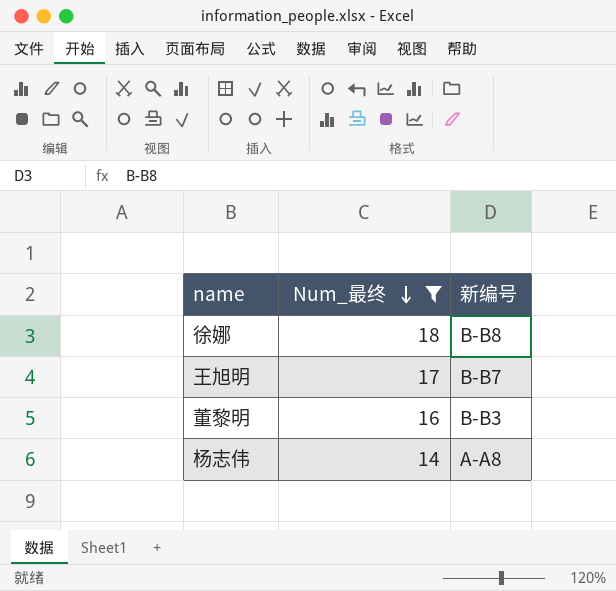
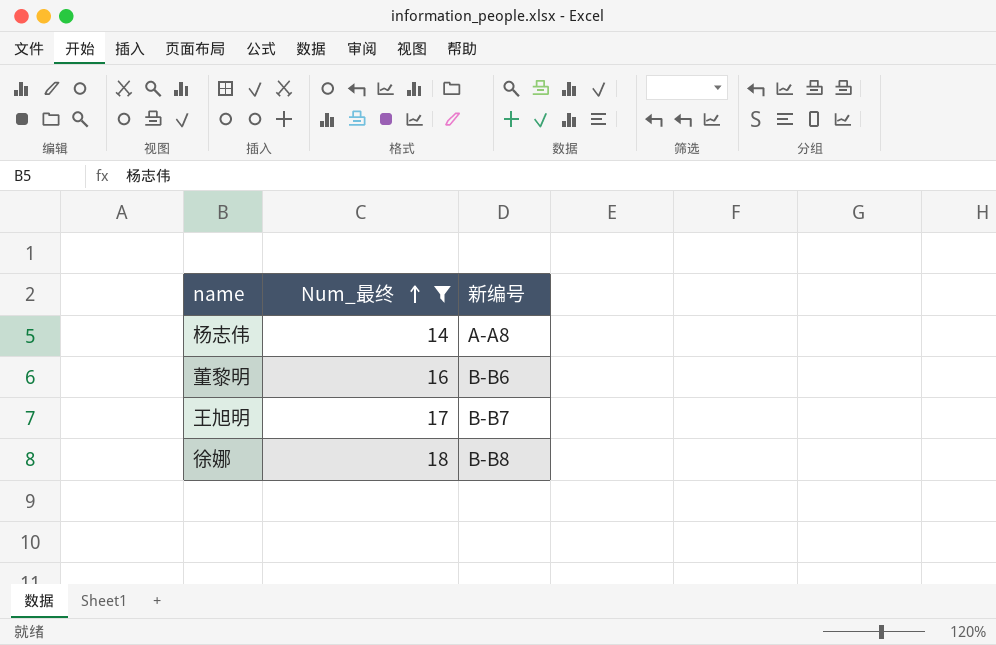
row order: Num_最终 descending -> Num_最终 ascending
董黎明 | 新编号: B-B3 -> B-B6

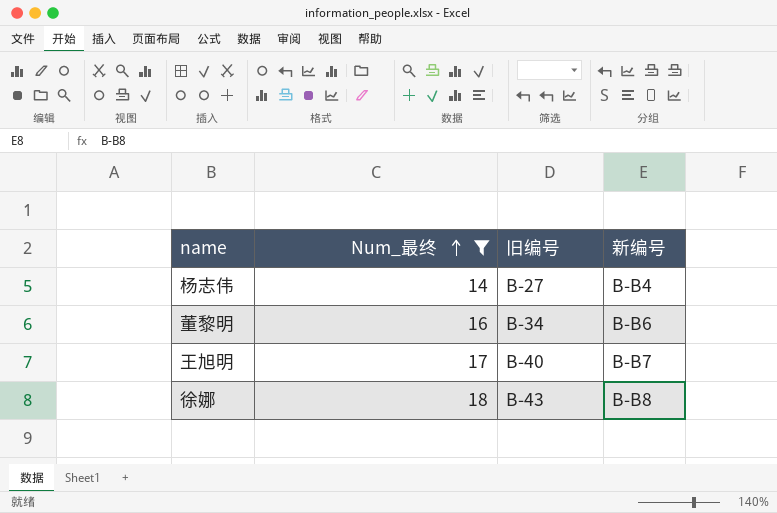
column 旧编号 | position: none -> 3
杨志伟 | 新编号: A-A8 -> B-B4

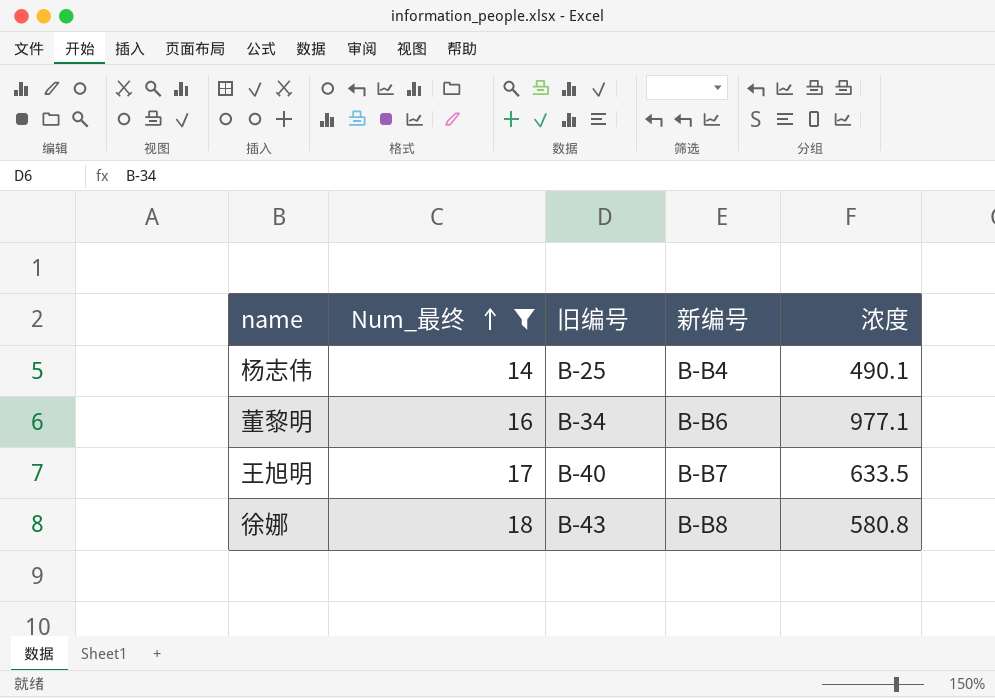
column 浓度 | position: none -> 5
杨志伟 | 旧编号: B-27 -> B-25

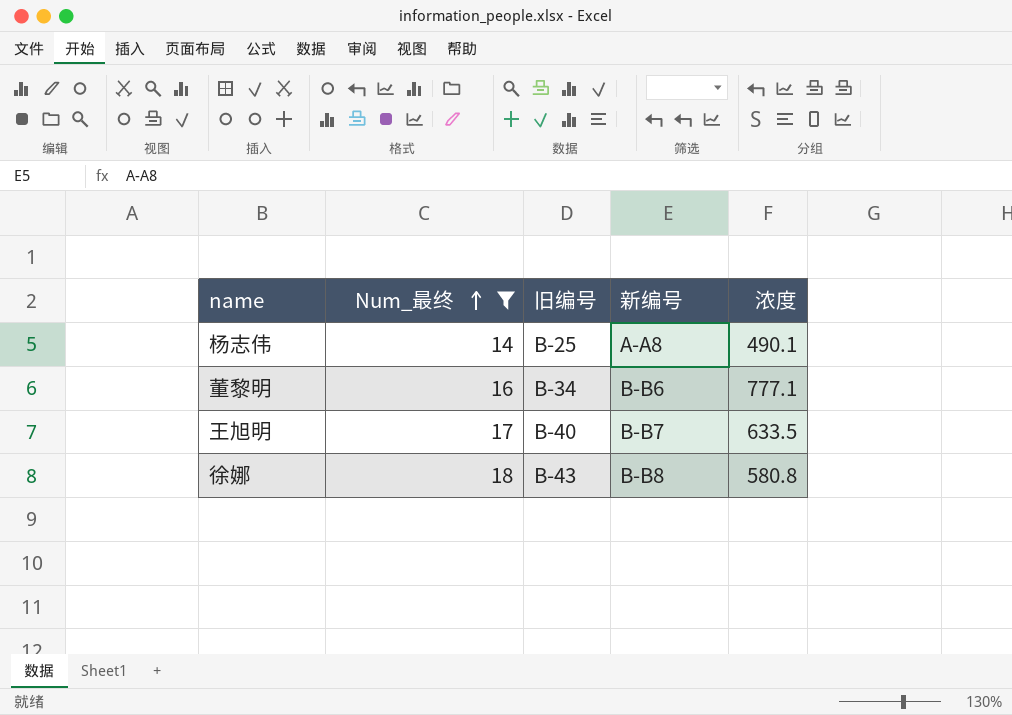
杨志伟 | 新编号: B-B4 -> A-A8
董黎明 | 浓度: 977.1 -> 777.1

